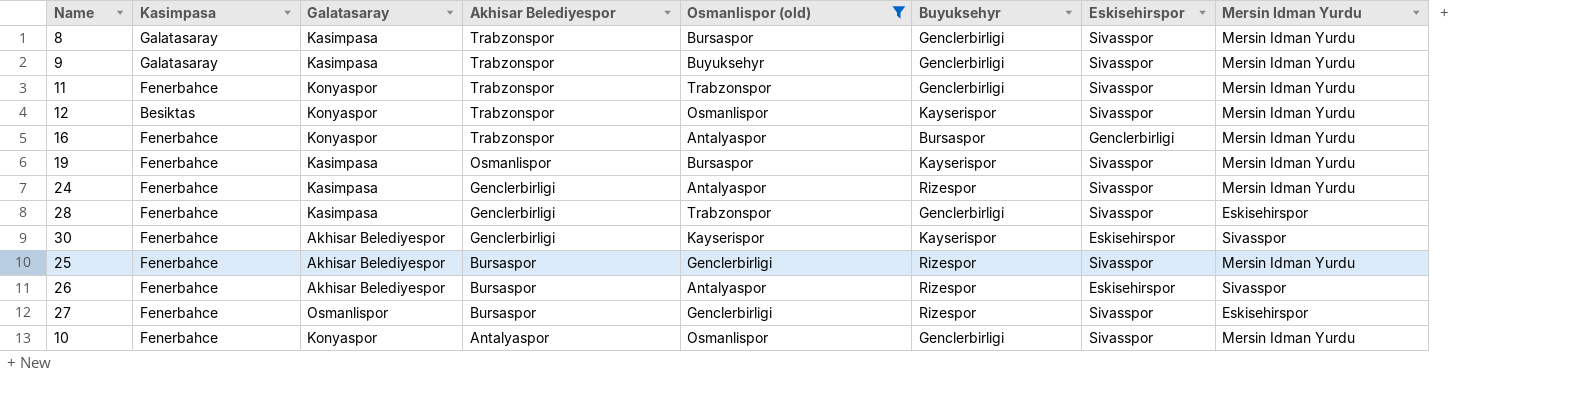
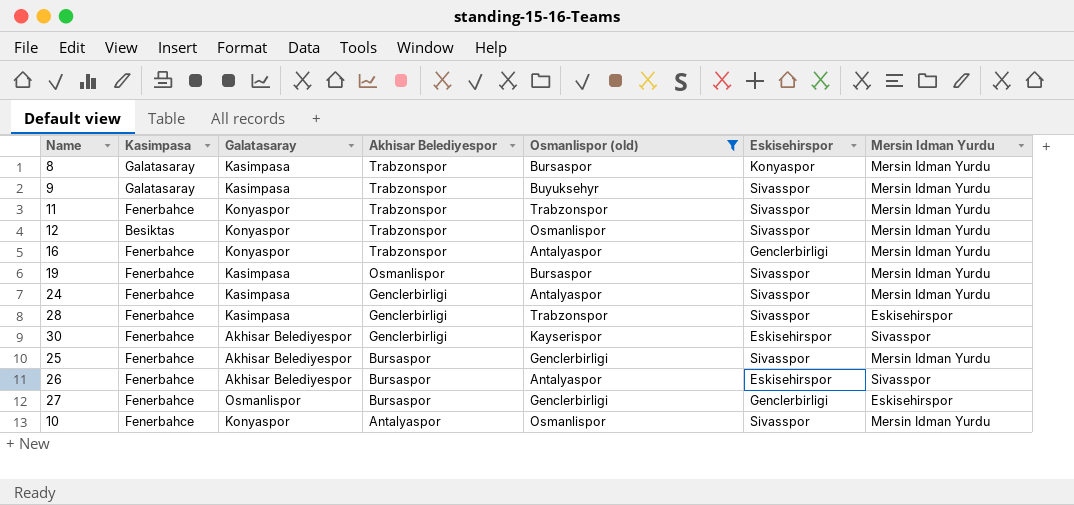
column Buyuksehyr | position: 6 -> none
8 | Eskisehirspor: Sivasspor -> Konyaspor
27 | Eskisehirspor: Sivasspor -> Genclerbirligi

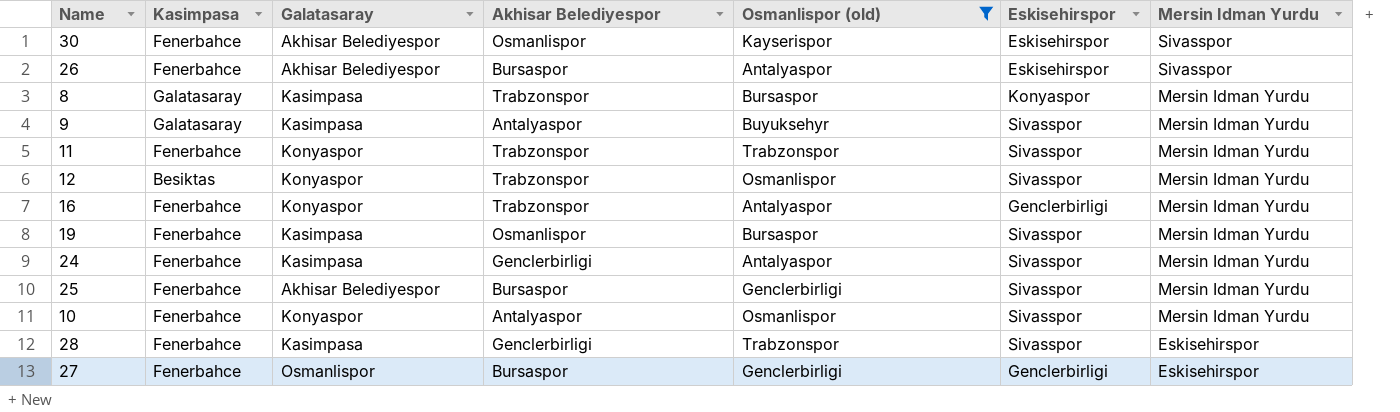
row order: Akhisar Belediyespor descending -> Mersin Idman Yurdu descending
30 | Akhisar Belediyespor: Genclerbirligi -> Osmanlispor
9 | Akhisar Belediyespor: Trabzonspor -> Antalyaspor

